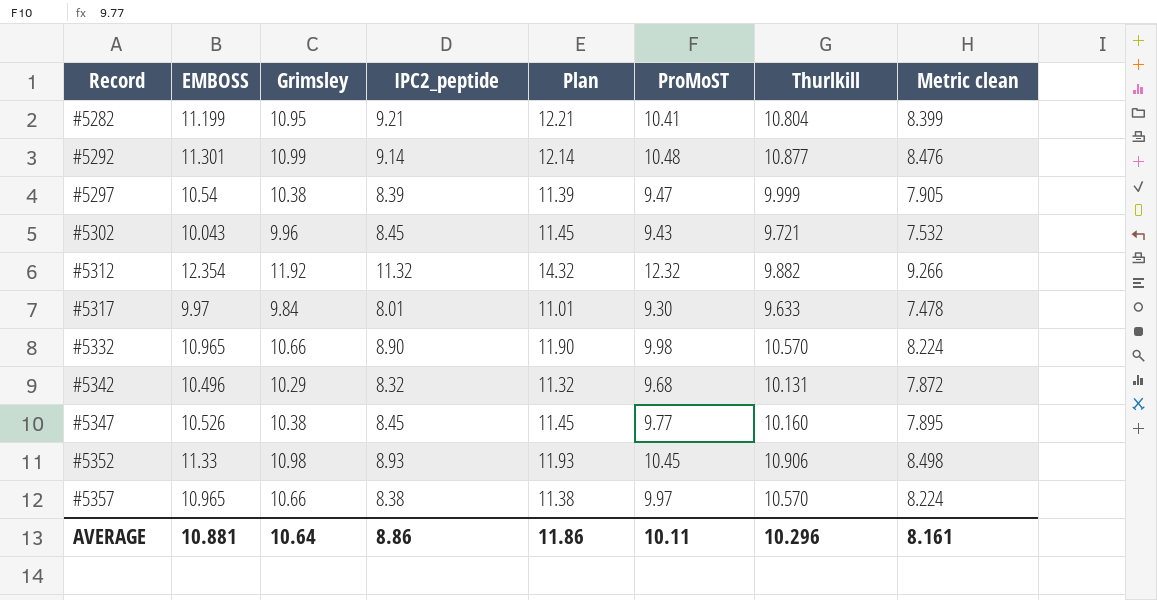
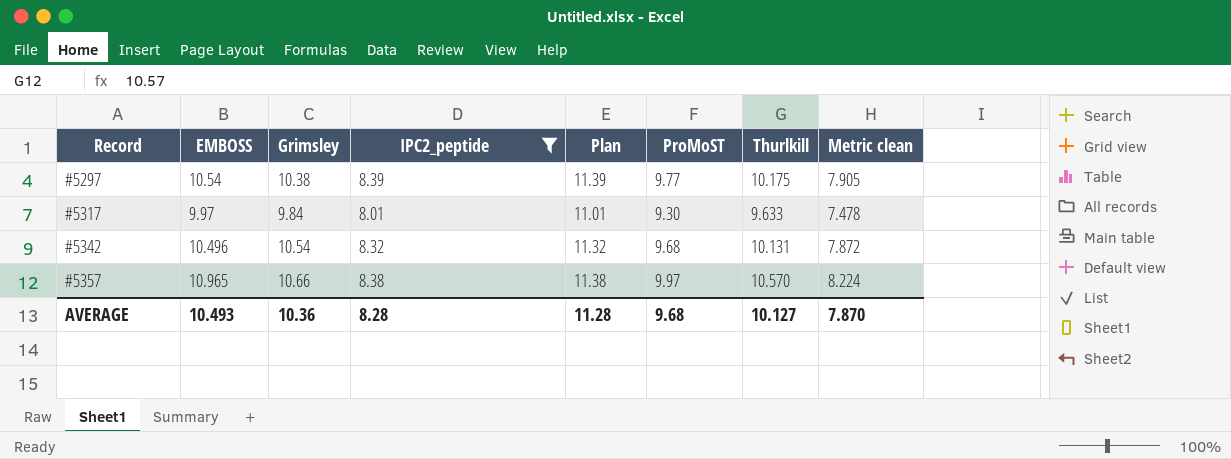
filter: none -> IPC2_peptide <= 8.39
#5297 | ProMoST: 9.47 -> 9.77
#5297 | Thurlkill: 9.999 -> 10.175
#5342 | Grimsley: 10.29 -> 10.54
AVERAGE | EMBOSS: 10.881 -> 10.493
AVERAGE | Grimsley: 10.64 -> 10.36
AVERAGE | IPC2_peptide: 8.86 -> 8.28
AVERAGE | Plan: 11.86 -> 11.28
AVERAGE | ProMoST: 10.11 -> 9.68
AVERAGE | Thurlkill: 10.296 -> 10.127
AVERAGE | Metric clean: 8.161 -> 7.870

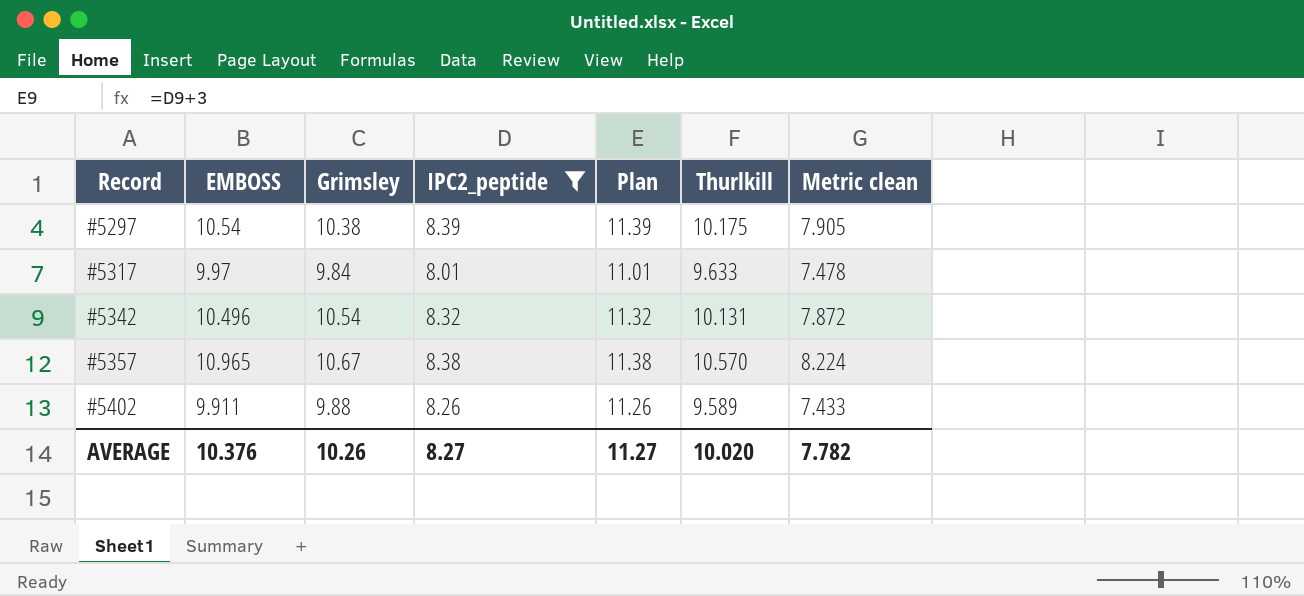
column ProMoST | position: 6 -> none
#5357 | Grimsley: 10.66 -> 10.67
row #5402: none -> 9.911 | 9.88 | 8.26 | 11.26 | 9.589 | 7.433
AVERAGE | EMBOSS: 10.493 -> 10.376
AVERAGE | Grimsley: 10.36 -> 10.26
AVERAGE | IPC2_peptide: 8.28 -> 8.27
AVERAGE | Plan: 11.28 -> 11.27
AVERAGE | Thurlkill: 10.127 -> 10.020
AVERAGE | Metric clean: 7.870 -> 7.782

